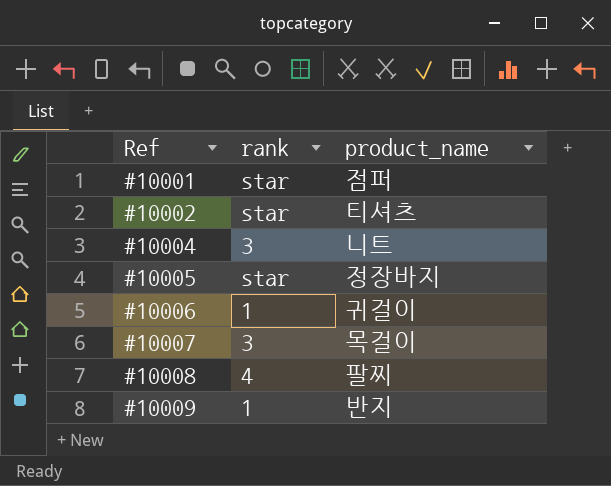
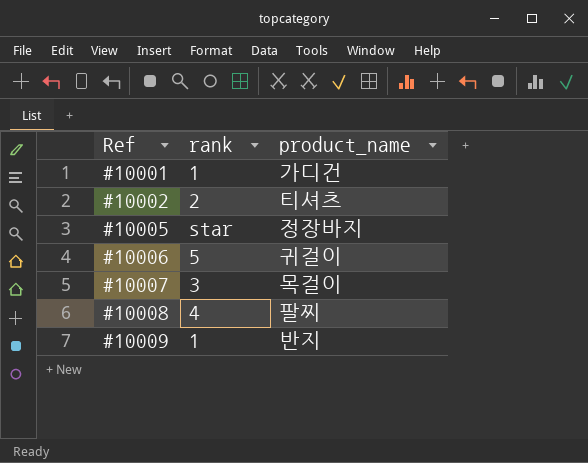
row #10004: 3 | 니트 -> none
#10001 | rank: star -> 1
#10001 | product_name: 점퍼 -> 가디건
#10002 | rank: star -> 2
#10006 | rank: 1 -> 5

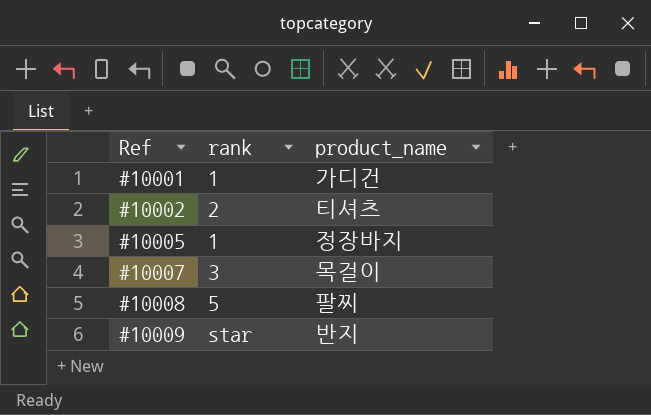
row #10006: 5 | 귀걸이 -> none
#10005 | rank: star -> 1
#10008 | rank: 4 -> 5
#10009 | rank: 1 -> star

